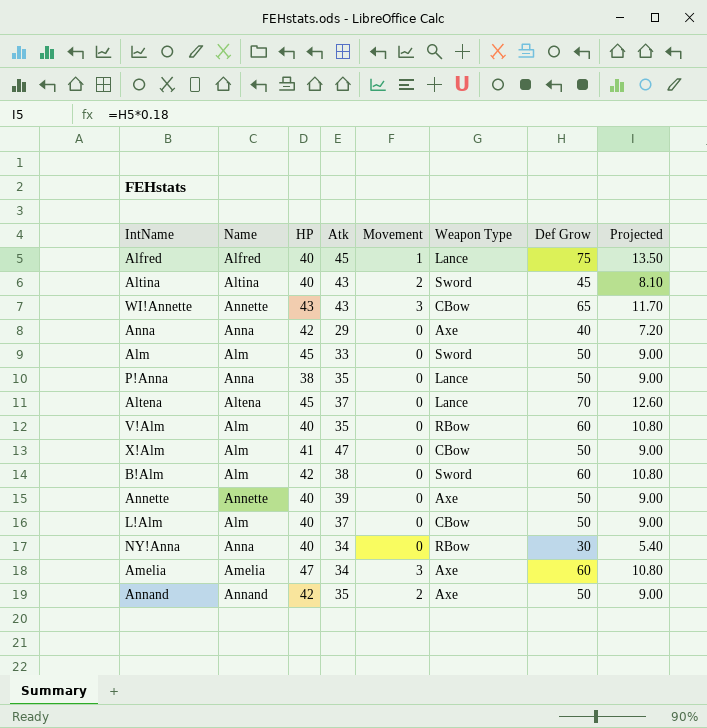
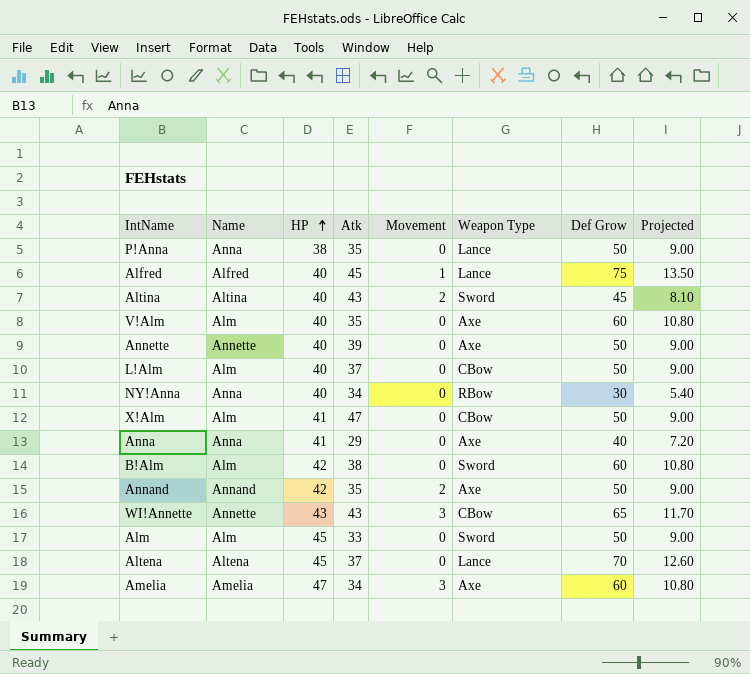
row order: none -> HP ascending
V!Alm | Weapon Type: RBow -> Axe
Anna | HP: 42 -> 41

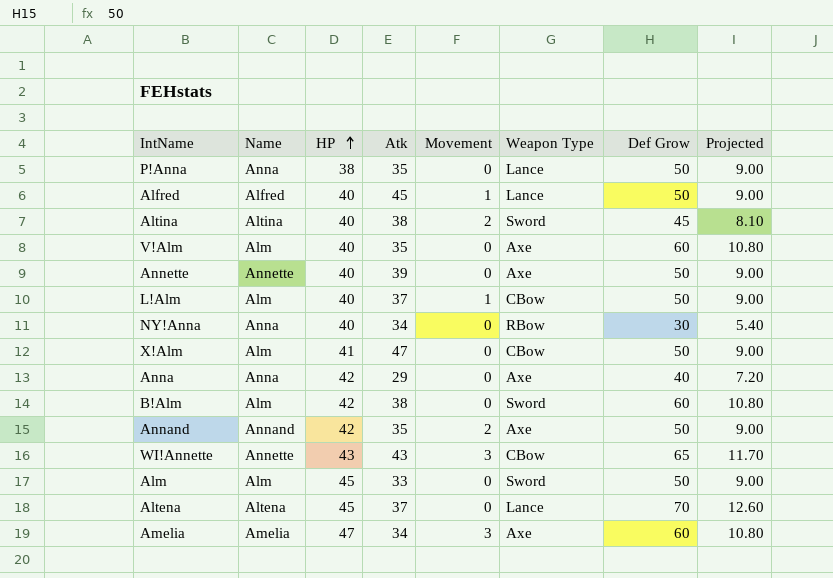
Alfred | Def Grow: 75 -> 50
Alfred | Projected: 13.50 -> 9.00
Altina | Atk: 43 -> 38
L!Alm | Movement: 0 -> 1
Anna | HP: 41 -> 42

